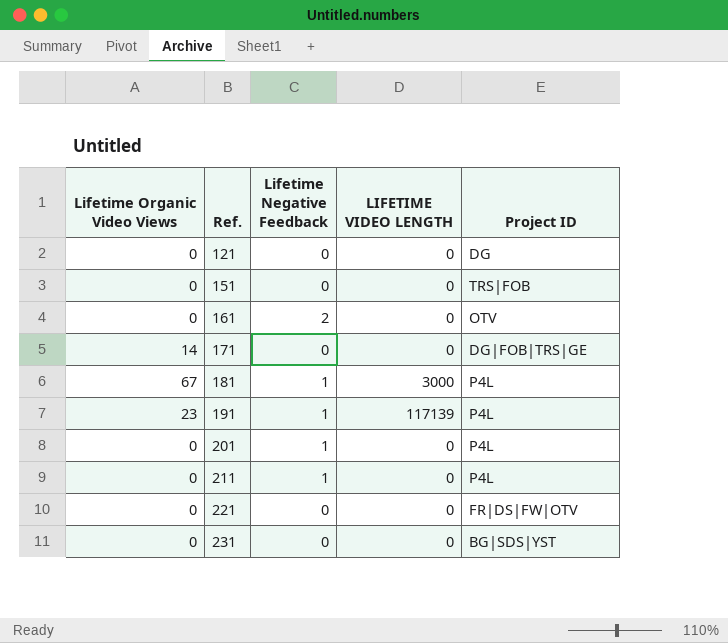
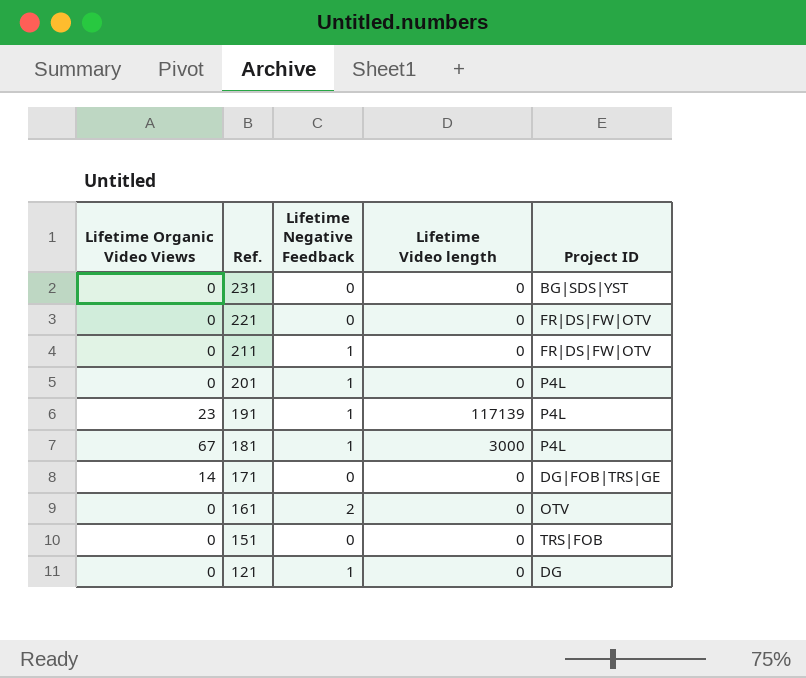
row order: Ref. ascending -> Ref. descending
column name: LIFETIME VIDEO LENGTH -> Lifetime Video length
211 | Project ID: P4L -> FR|DS|FW|OTV
121 | Lifetime Negative Feedback: 0 -> 1

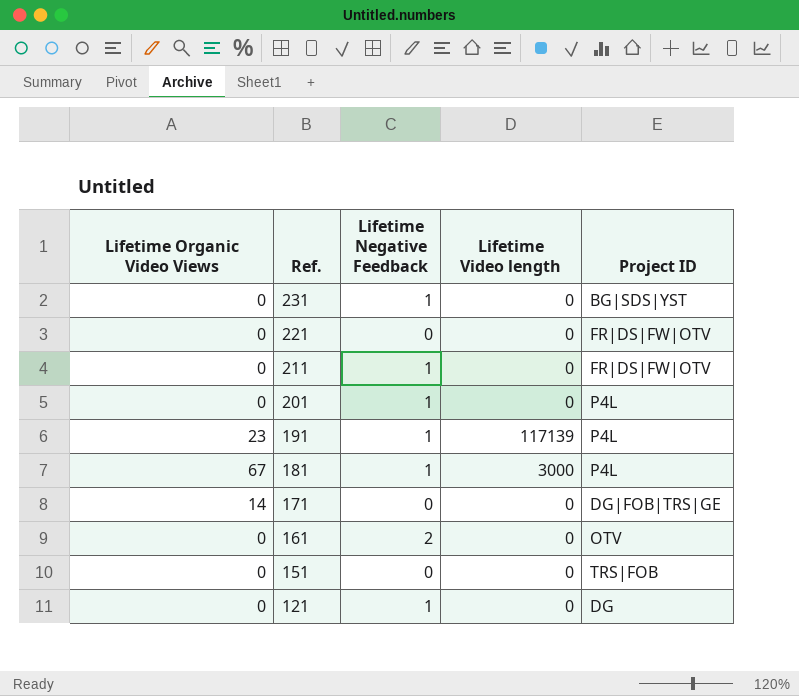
231 | Lifetime Negative Feedback: 0 -> 1

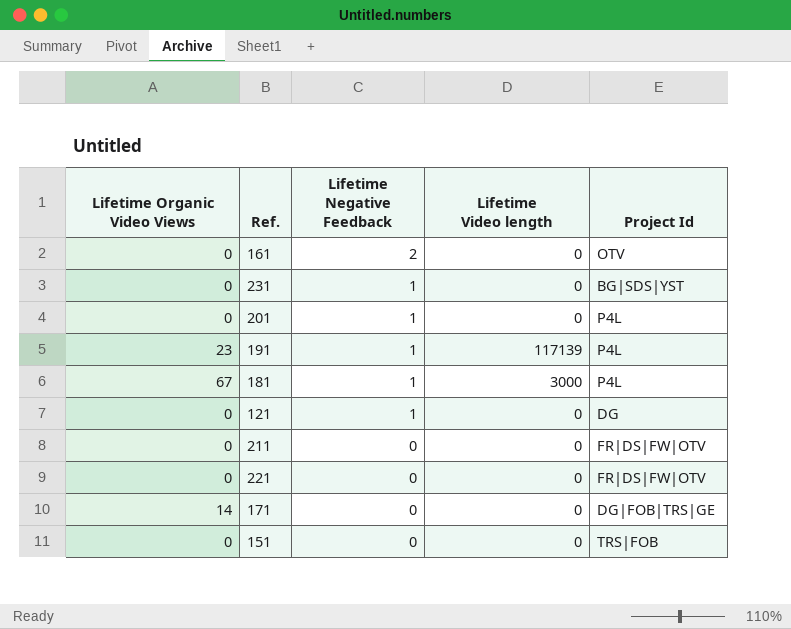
row order: Ref. descending -> Lifetime Negative Feedback descending
column name: Project ID -> Project Id
211 | Lifetime Negative Feedback: 1 -> 0

